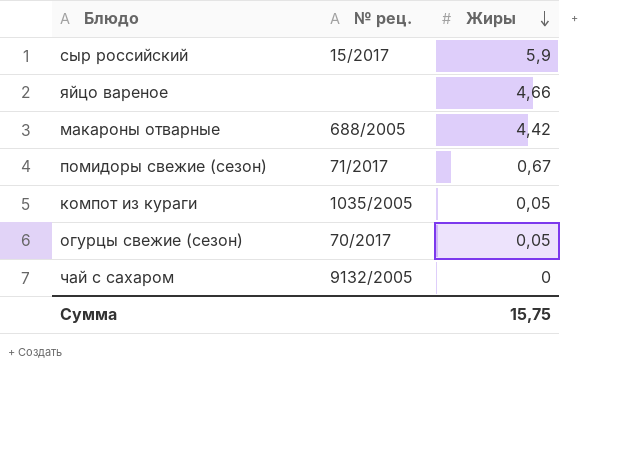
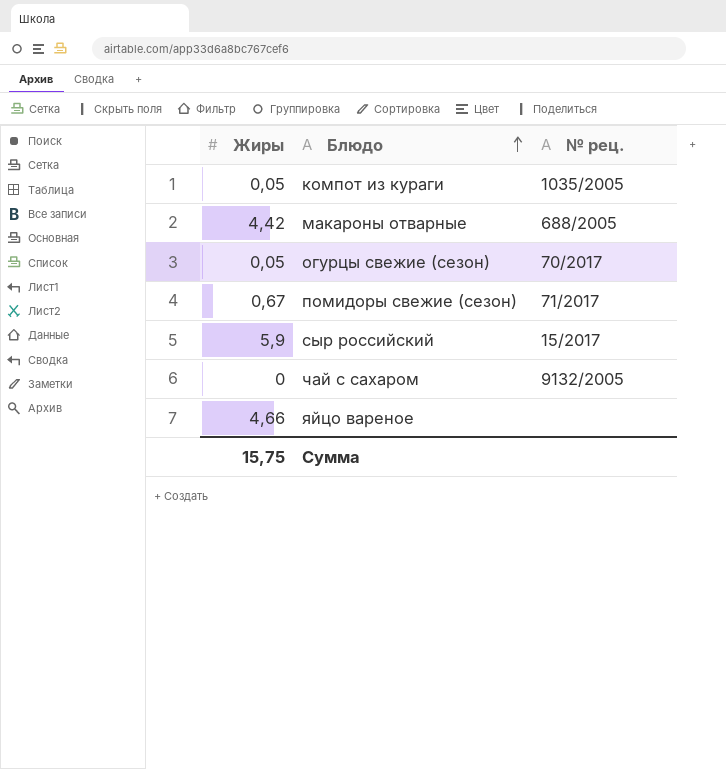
row order: Жиры descending -> Блюдо ascending
column Жиры | position: 3 -> 1

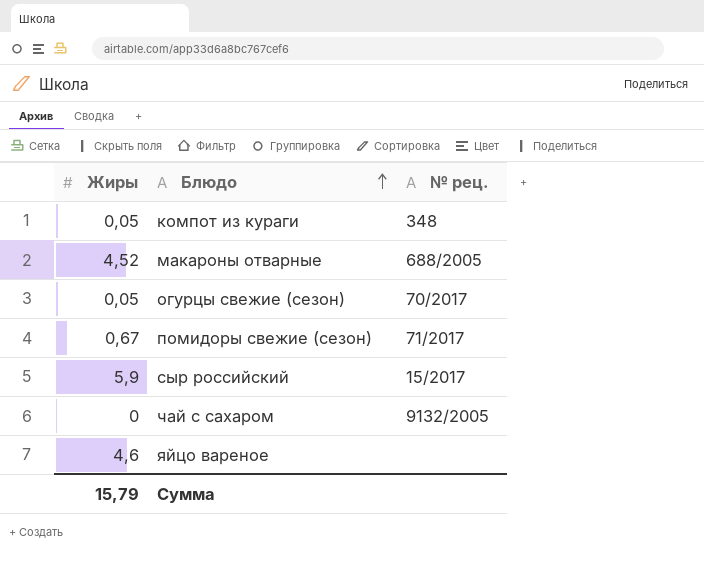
компот из кураги | № рец.: 1035/2005 -> 348
макароны отварные | Жиры: 4,42 -> 4,52
яйцо вареное | Жиры: 4,66 -> 4,6
Сумма | Жиры: 15,75 -> 15,79

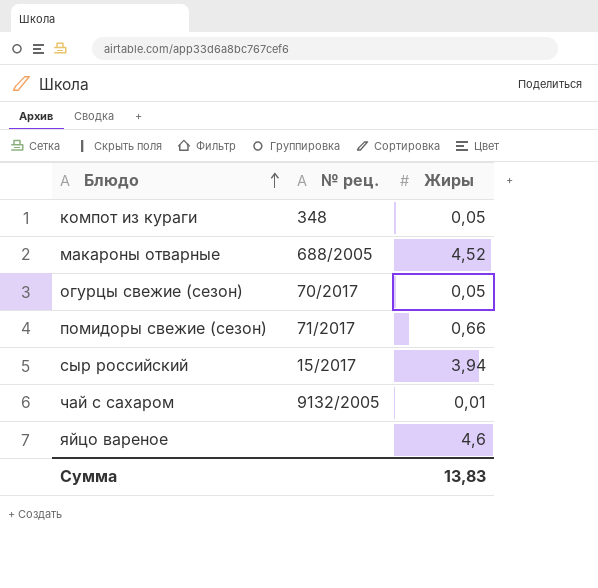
column Жиры | position: 1 -> 3
помидоры свежие (сезон) | Жиры: 0,67 -> 0,66
сыр российский | Жиры: 5,9 -> 3,94
чай с сахаром | Жиры: 0 -> 0,01
Сумма | Жиры: 15,79 -> 13,83

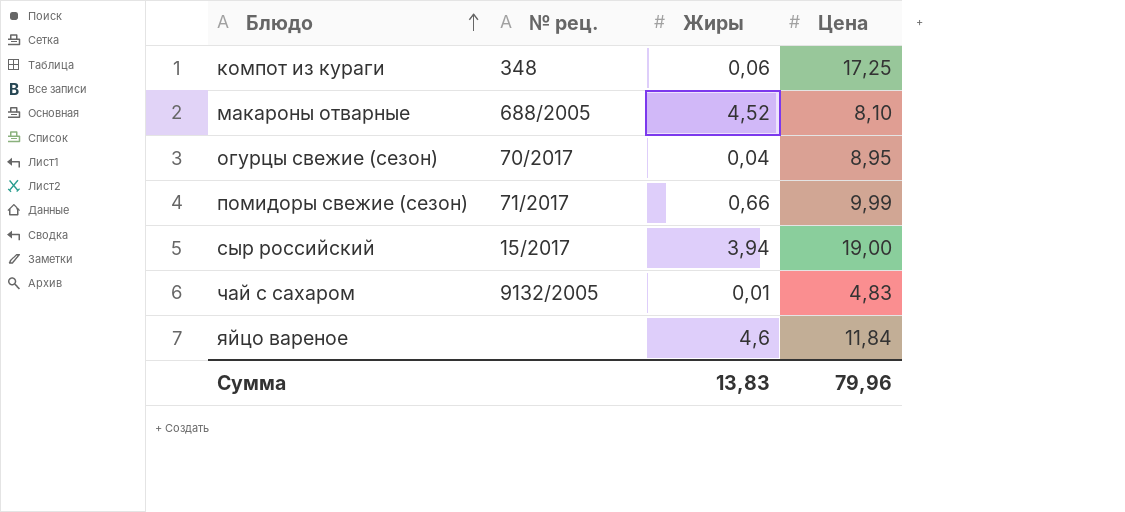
column Цена | position: none -> 4
компот из кураги | Жиры: 0,05 -> 0,06
огурцы свежие (сезон) | Жиры: 0,05 -> 0,04

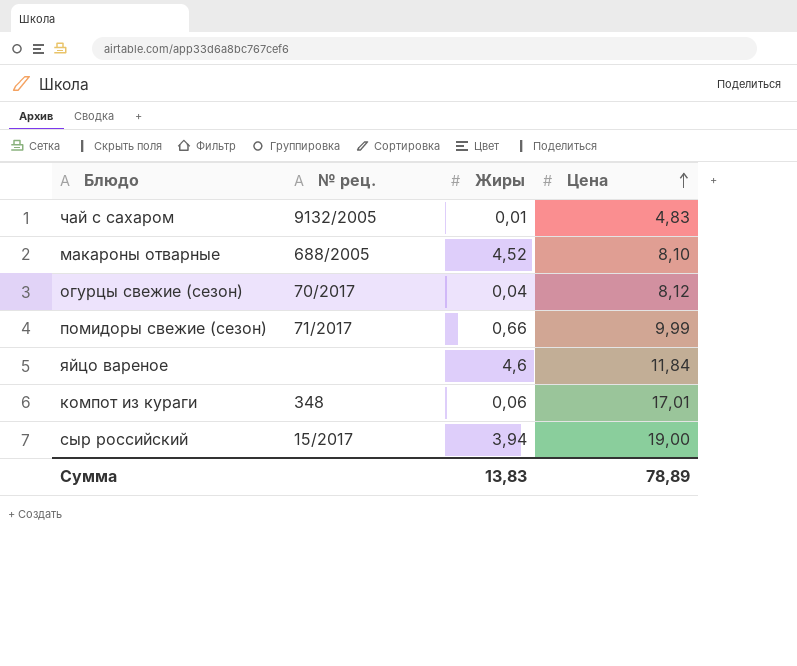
row order: Блюдо ascending -> Цена ascending
огурцы свежие (сезон) | Цена: 8,95 -> 8,12
компот из кураги | Цена: 17,25 -> 17,01
Сумма | Цена: 79,96 -> 78,89

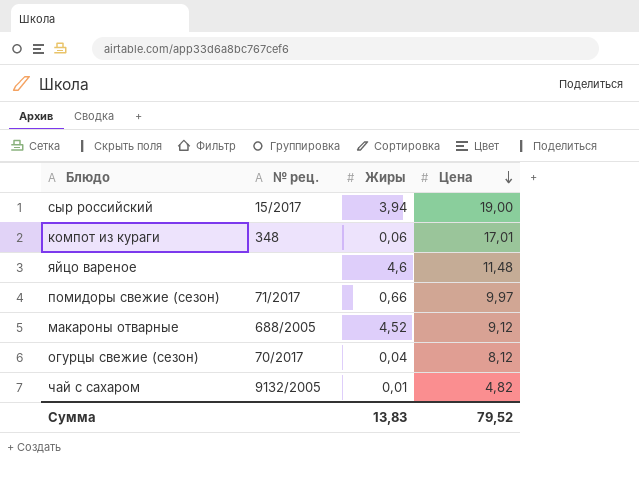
row order: Цена ascending -> Цена descending
яйцо вареное | Цена: 11,84 -> 11,48
помидоры свежие (сезон) | Цена: 9,99 -> 9,97
макароны отварные | Цена: 8,10 -> 9,12
чай с сахаром | Цена: 4,83 -> 4,82
Сумма | Цена: 78,89 -> 79,52

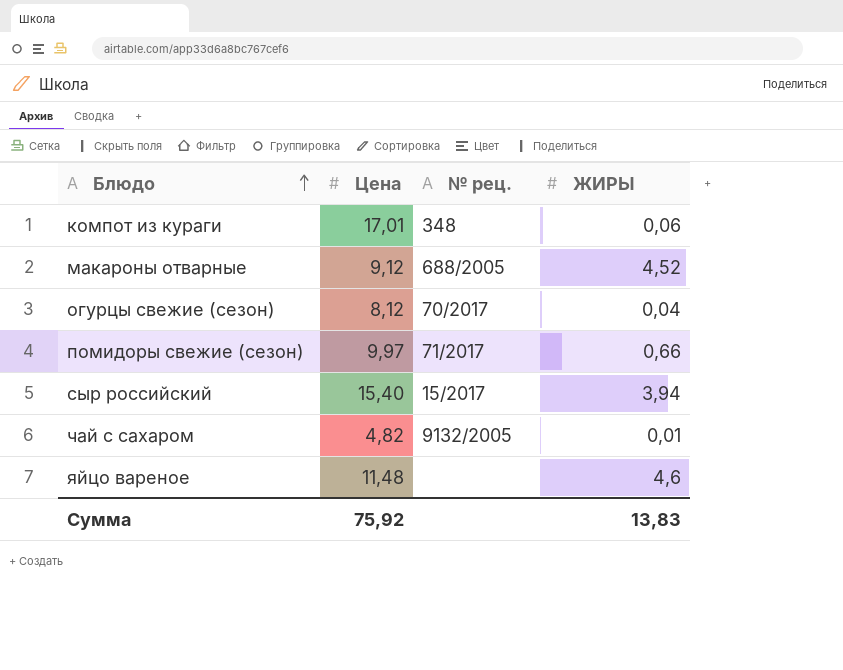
row order: Цена descending -> Блюдо ascending
column Цена | position: 4 -> 2
column name: Жиры -> ЖИРЫ
сыр российский | Цена: 19,00 -> 15,40
Сумма | Цена: 79,52 -> 75,92

